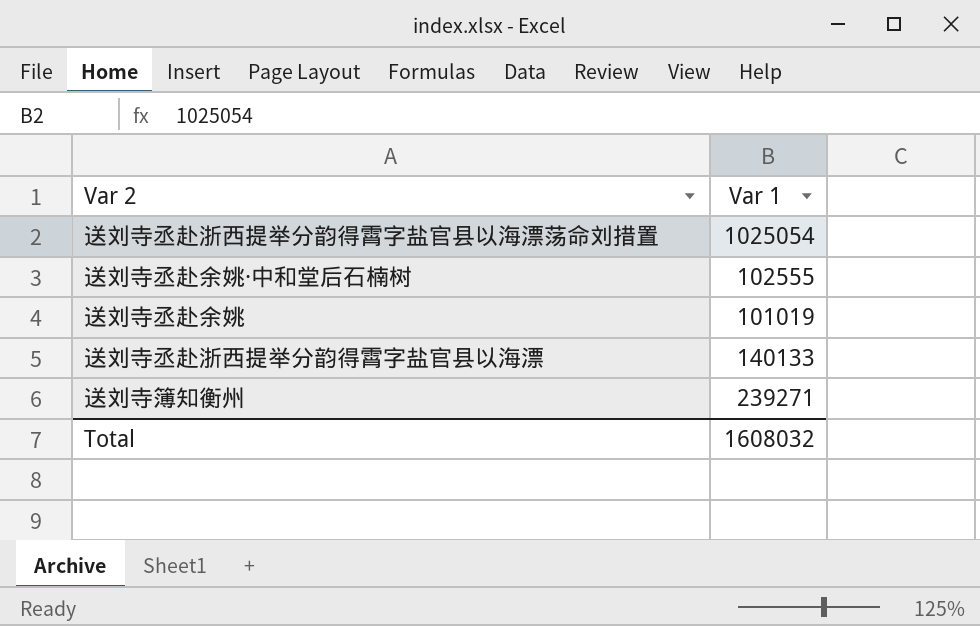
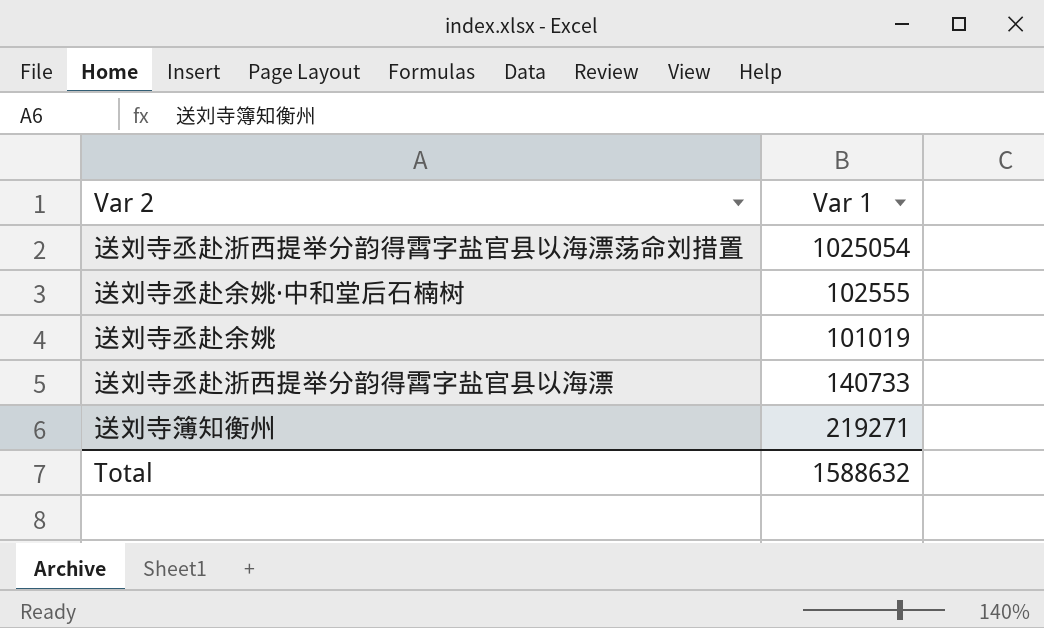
送刘寺丞赴浙西提举分韵得霄字盐官县以海漂 | Var 1: 140133 -> 140733
送刘寺簿知衡州 | Var 1: 239271 -> 219271
Total | Var 1: 1608032 -> 1588632

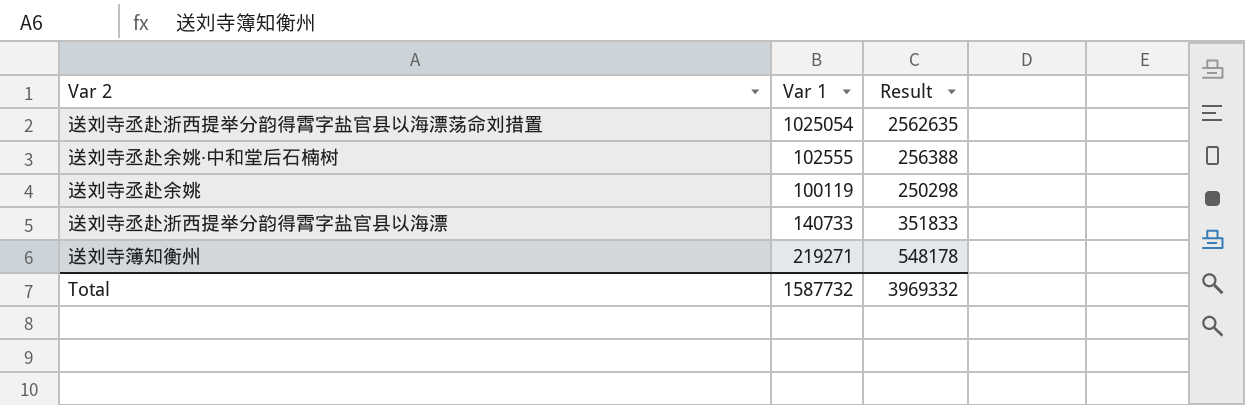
column Result | formula: none -> [Var 1] * 2.5
送刘寺丞赴余姚 | Var 1: 101019 -> 100119
Total | Var 1: 1588632 -> 1587732

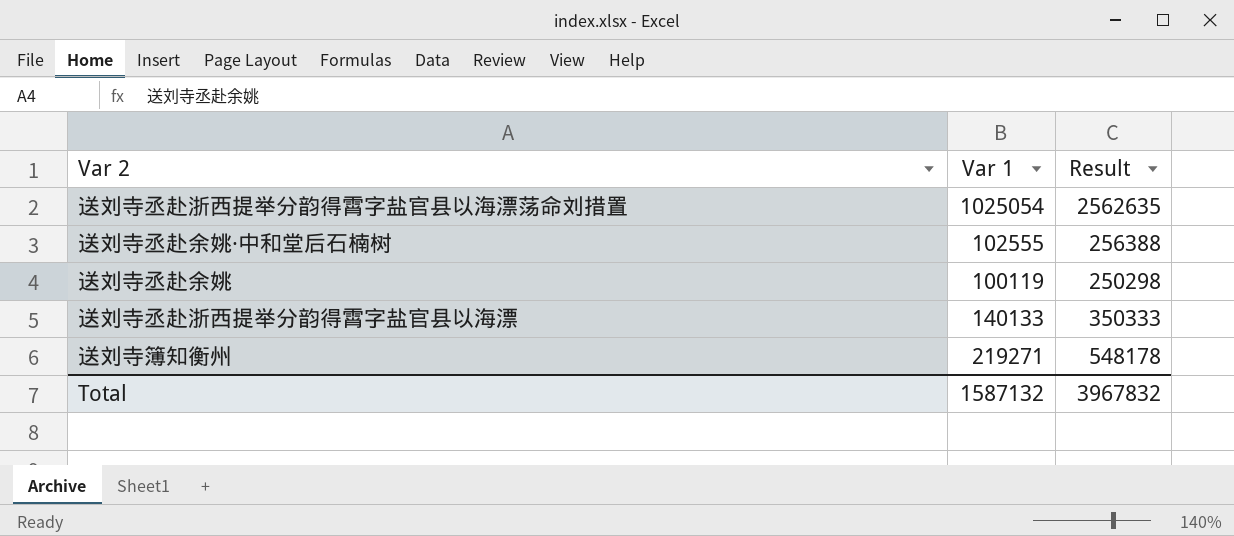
送刘寺丞赴浙西提举分韵得霄字盐官县以海漂 | Var 1: 140733 -> 140133
送刘寺丞赴浙西提举分韵得霄字盐官县以海漂 | Result: 351833 -> 350333
Total | Var 1: 1587732 -> 1587132
Total | Result: 3969332 -> 3967832

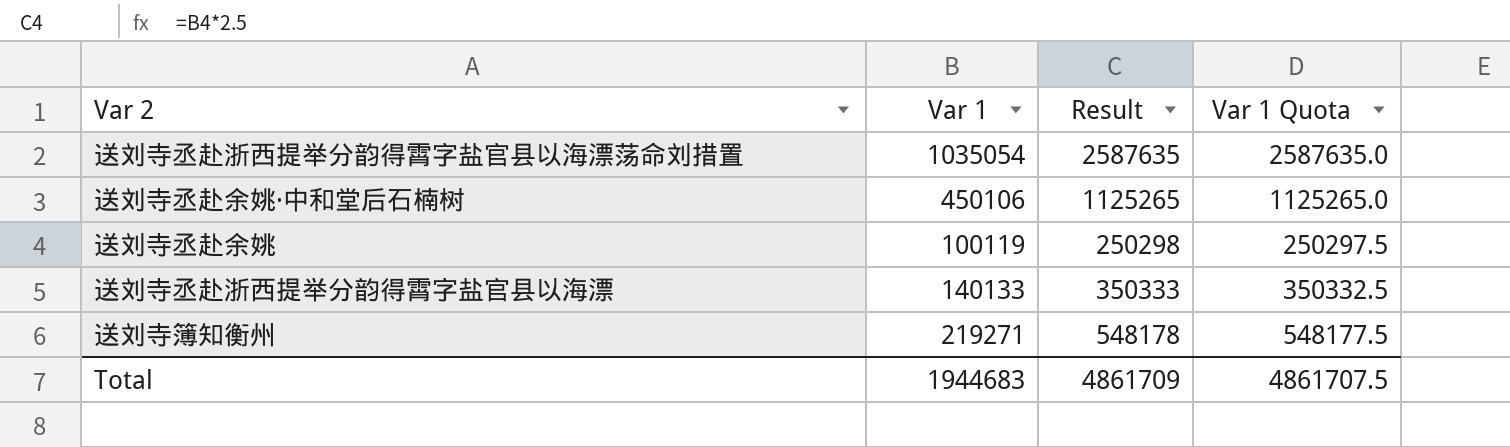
column Var 1 Quota | formula: none -> [Var 1] * 2.5
送刘寺丞赴浙西提举分韵得霄字盐官县以海漂荡命刘措置 | Var 1: 1025054 -> 1035054
送刘寺丞赴浙西提举分韵得霄字盐官县以海漂荡命刘措置 | Result: 2562635 -> 2587635
送刘寺丞赴余姚·中和堂后石楠树 | Var 1: 102555 -> 450106
送刘寺丞赴余姚·中和堂后石楠树 | Result: 256388 -> 1125265
Total | Var 1: 1587132 -> 1944683
Total | Result: 3967832 -> 4861709

